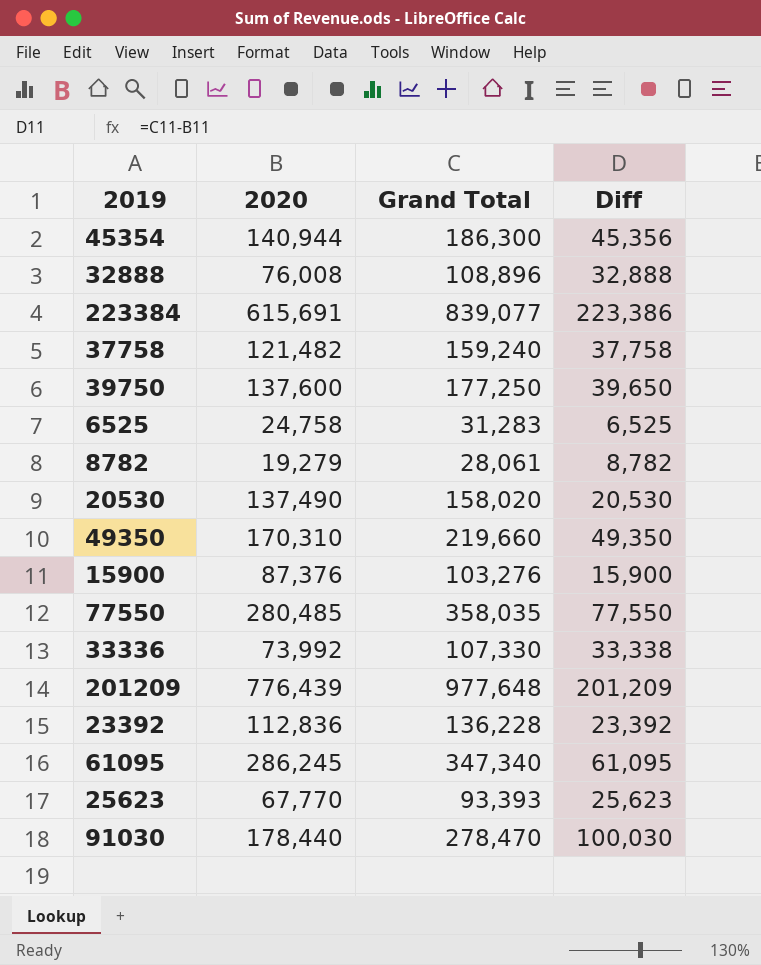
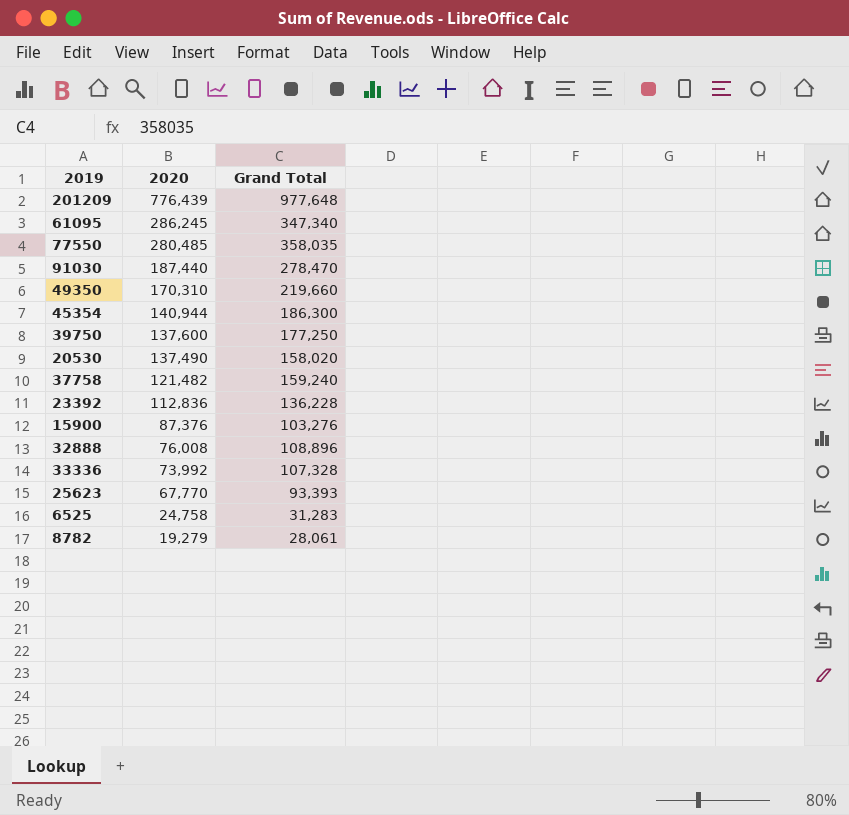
row order: none -> 2020 descending
column Diff | formula: [Grand Total] - [2020] -> none
row 223384: 615,691 | 839,077 | 223,386 -> none
91030 | 2020: 178,440 -> 187,440
33336 | Grand Total: 107,330 -> 107,328

